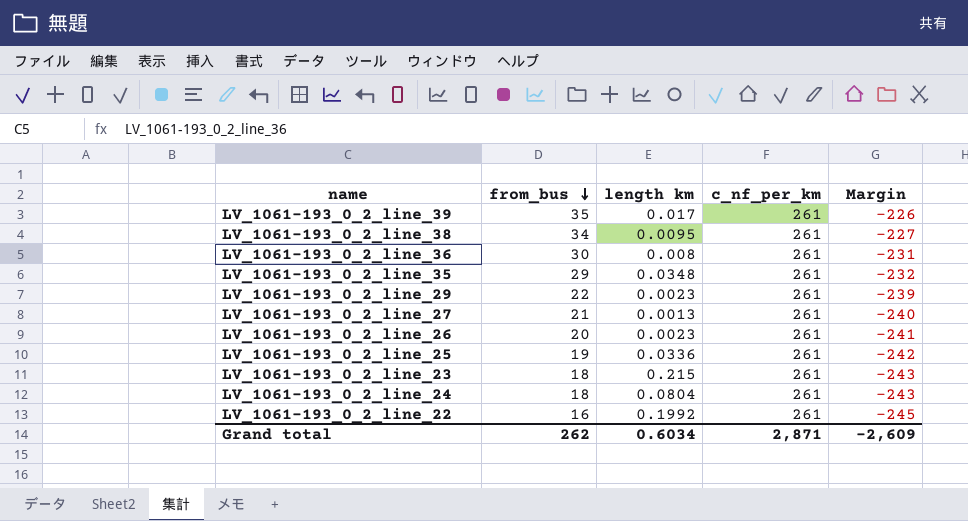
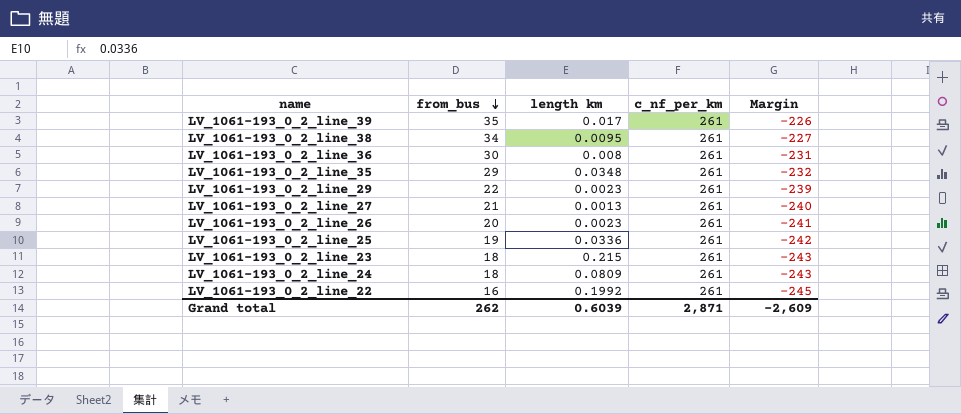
LV_1061-193_0_2_line_24 | length km: 0.0804 -> 0.0809
Grand total | length km: 0.6034 -> 0.6039

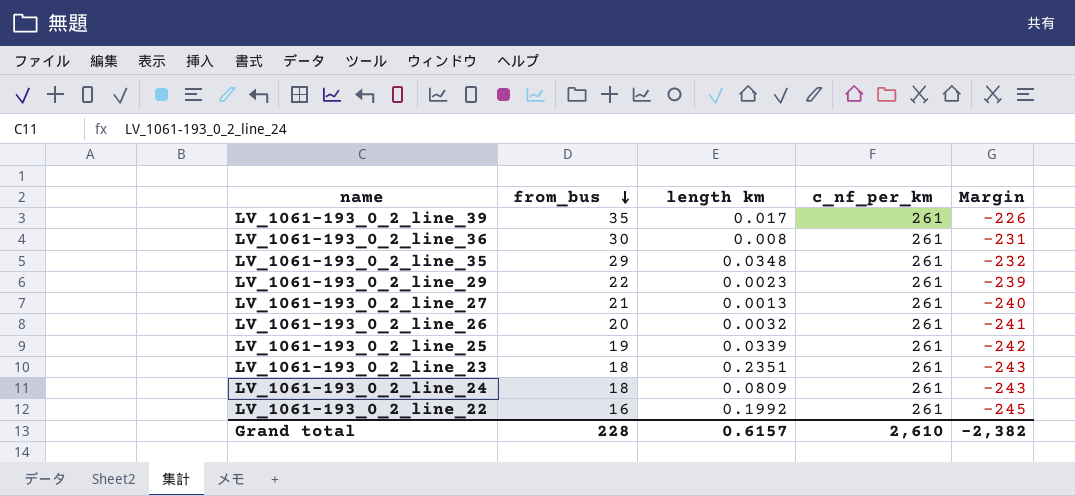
row LV_1061-193_0_2_line_38: 34 | 0.0095 | 261 | -227 -> none
LV_1061-193_0_2_line_26 | length km: 0.0023 -> 0.0032
LV_1061-193_0_2_line_25 | length km: 0.0336 -> 0.0339
LV_1061-193_0_2_line_23 | length km: 0.215 -> 0.2351
Grand total | from_bus: 262 -> 228
Grand total | length km: 0.6039 -> 0.6157
Grand total | c_nf_per_km: 2,871 -> 2,610
Grand total | Margin: -2,609 -> -2,382

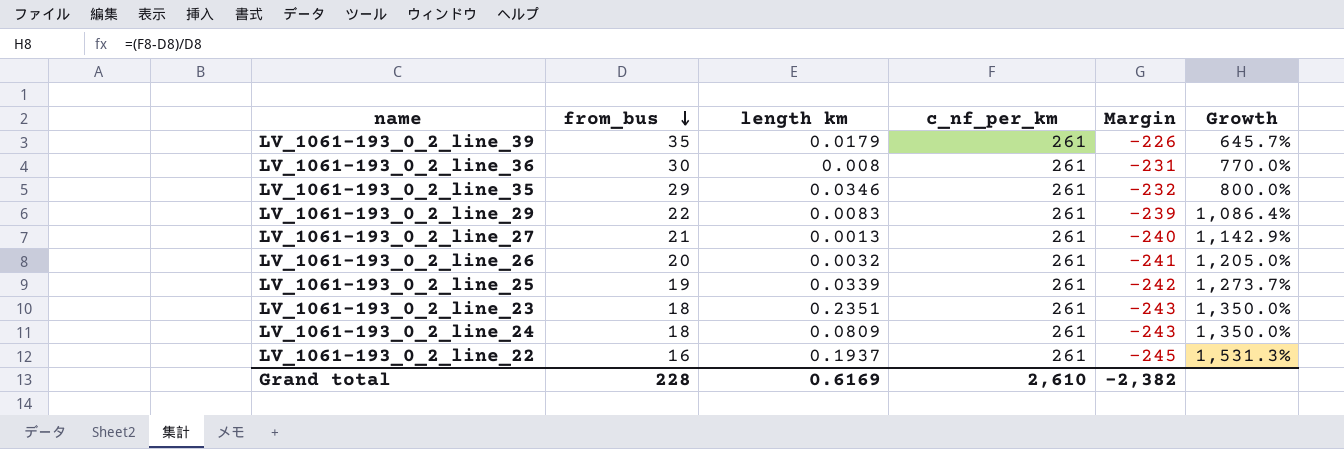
column Growth | formula: none -> ([c_nf_per_km] - [from_bus]) / [from_bus]
LV_1061-193_0_2_line_39 | length km: 0.017 -> 0.0179
LV_1061-193_0_2_line_35 | length km: 0.0348 -> 0.0346
LV_1061-193_0_2_line_29 | length km: 0.0023 -> 0.0083
LV_1061-193_0_2_line_22 | length km: 0.1992 -> 0.1937
Grand total | length km: 0.6157 -> 0.6169

